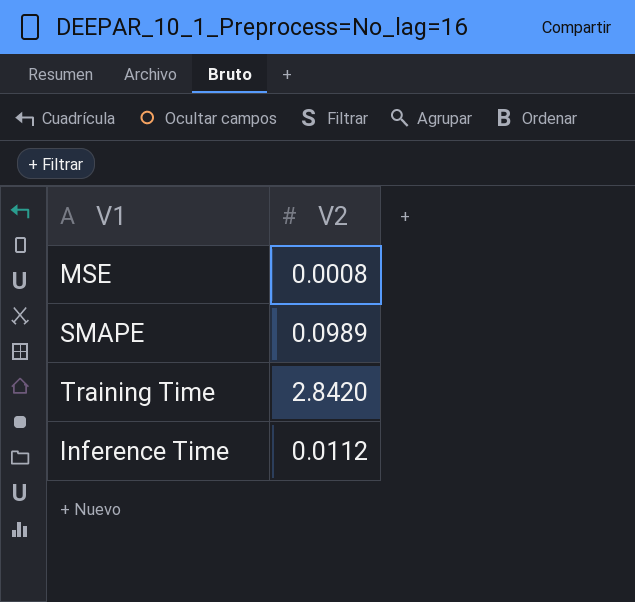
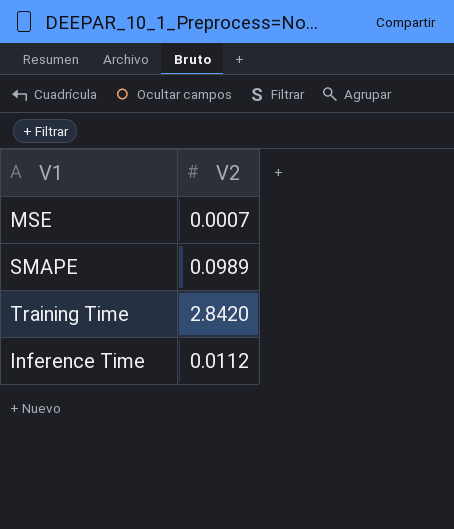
MSE | V2: 0.0008 -> 0.0007

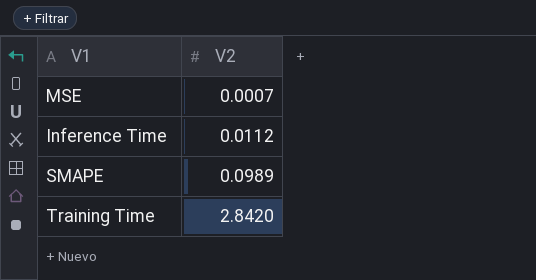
row order: none -> V2 ascending

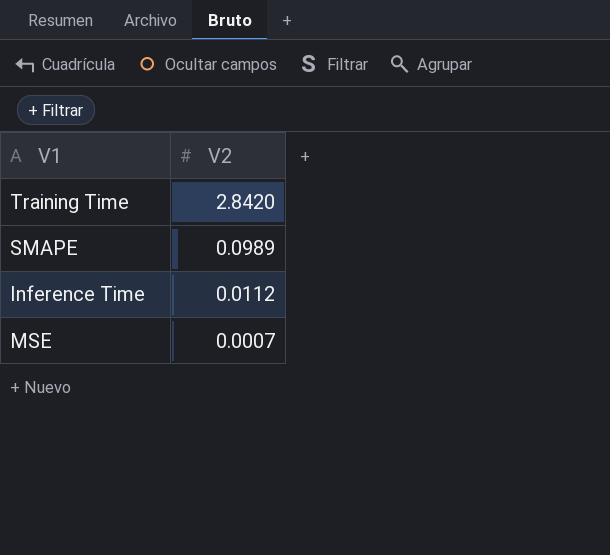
row order: V2 ascending -> V2 descending

